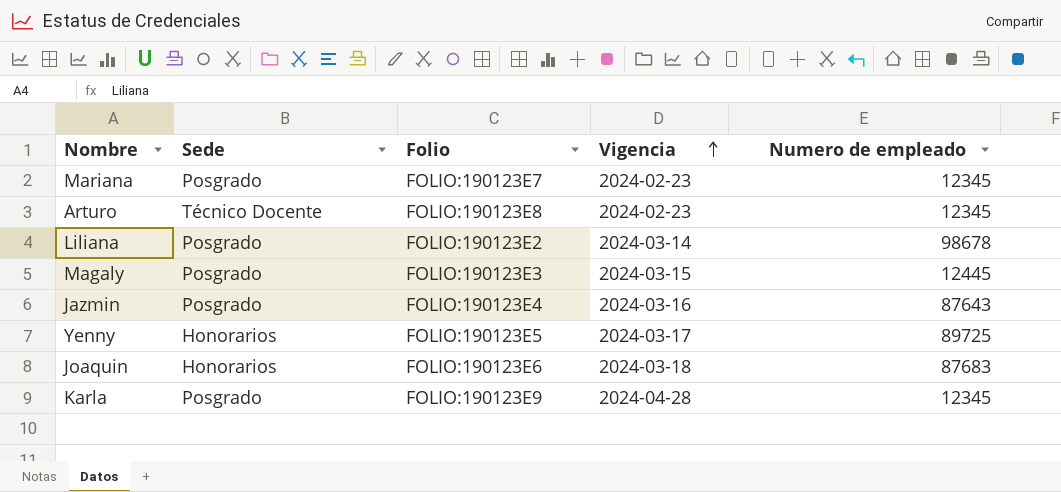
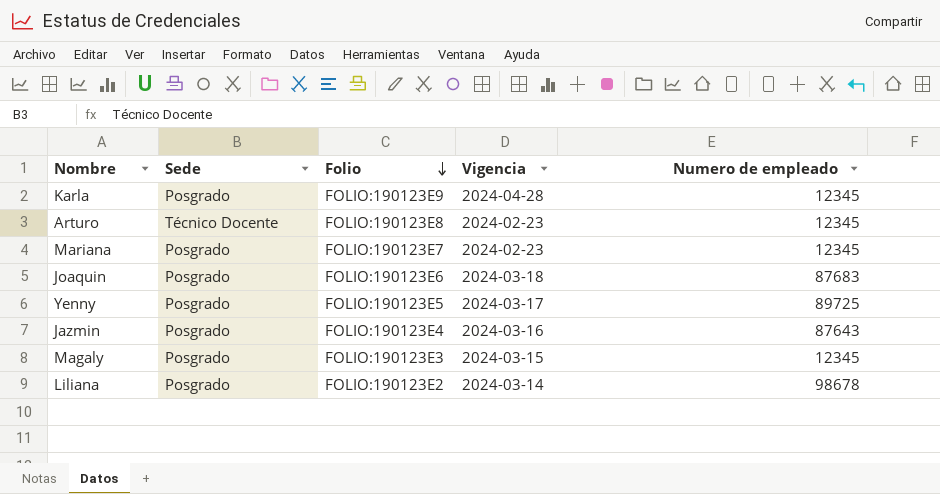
row order: Vigencia ascending -> Folio descending
Joaquin | Sede: Honorarios -> Posgrado
Yenny | Sede: Honorarios -> Posgrado
Magaly | Numero de empleado: 12445 -> 12345

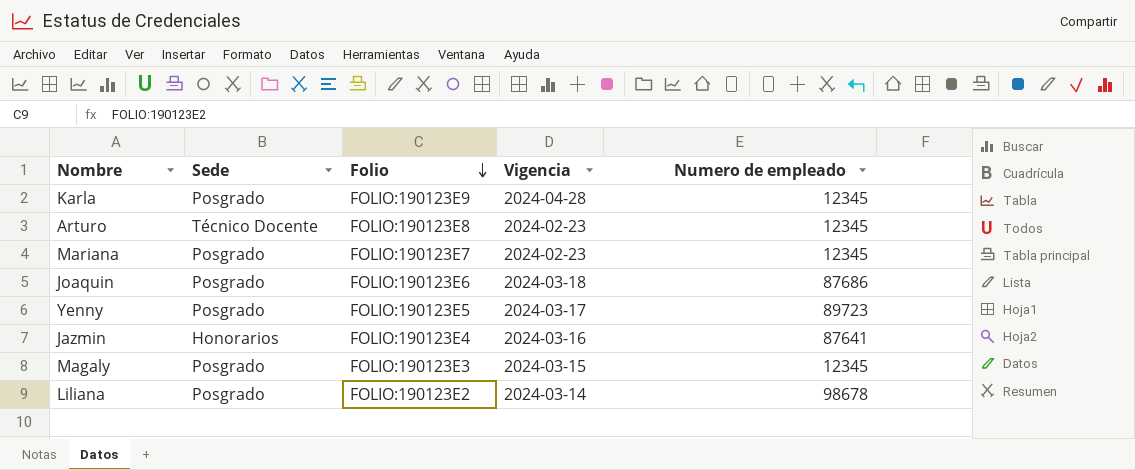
Joaquin | Numero de empleado: 87683 -> 87686
Yenny | Numero de empleado: 89725 -> 89723
Jazmin | Sede: Posgrado -> Honorarios
Jazmin | Numero de empleado: 87643 -> 87641

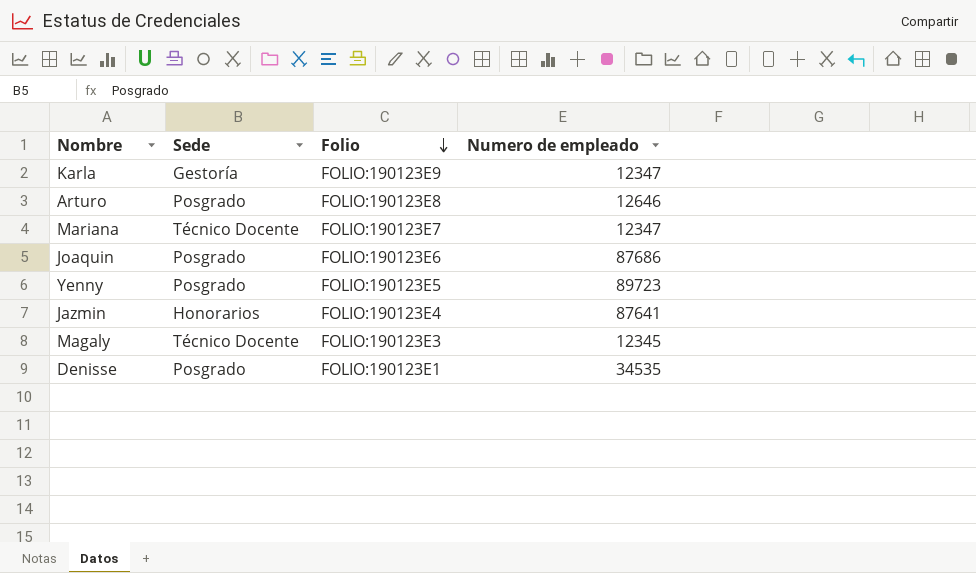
column Vigencia | position: 4 -> none
row Liliana: Posgrado | FOLIO:190123E2 | 2024-03-14 | 98678 -> none
Karla | Sede: Posgrado -> Gestoría
Karla | Numero de empleado: 12345 -> 12347
Arturo | Sede: Técnico Docente -> Posgrado
Arturo | Numero de empleado: 12345 -> 12646
Mariana | Sede: Posgrado -> Técnico Docente
Mariana | Numero de empleado: 12345 -> 12347
Magaly | Sede: Posgrado -> Técnico Docente
row Denisse: none -> Posgrado | FOLIO:190123E1 | 34535

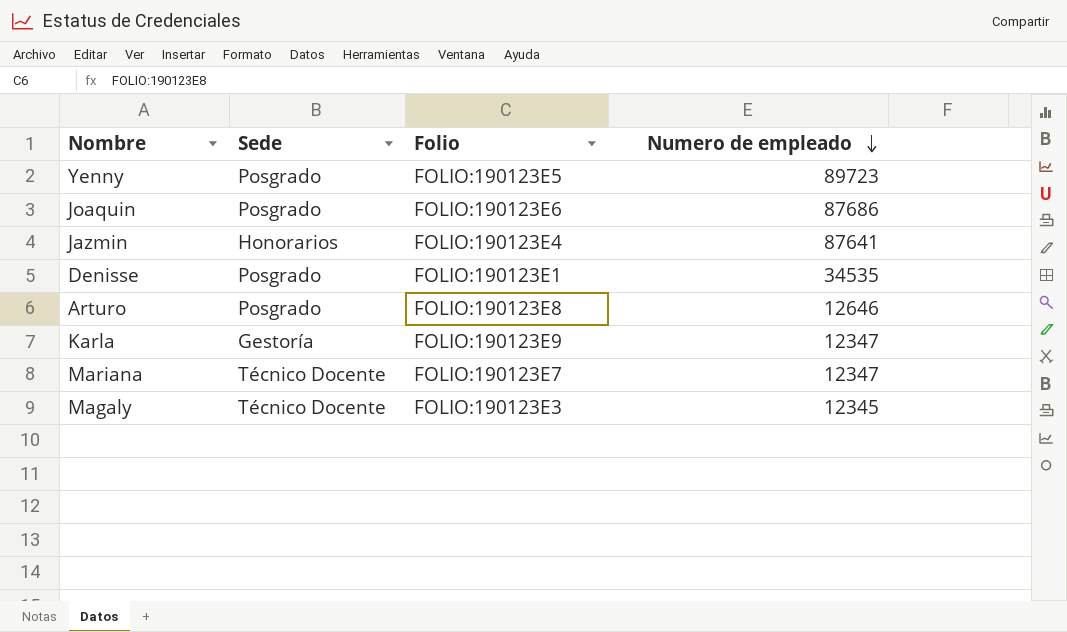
row order: Folio descending -> Numero de empleado descending

